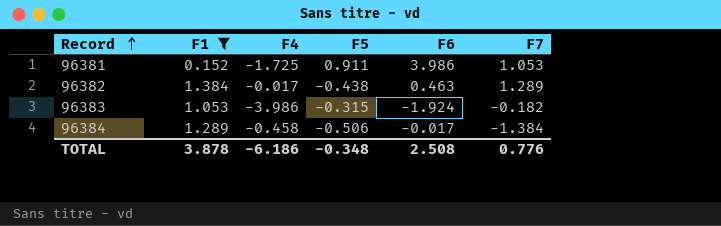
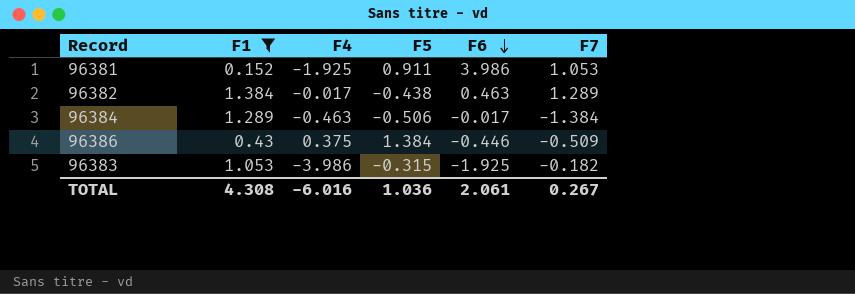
row order: Record ascending -> F6 descending
96381 | F4: -1.725 -> -1.925
96384 | F4: -0.458 -> -0.463
row 96386: none -> 0.43 | 0.375 | 1.384 | -0.446 | -0.509
96383 | F6: -1.924 -> -1.925
TOTAL | F1: 3.878 -> 4.308
TOTAL | F4: -6.186 -> -6.016
TOTAL | F5: -0.348 -> 1.036
TOTAL | F6: 2.508 -> 2.061
TOTAL | F7: 0.776 -> 0.267

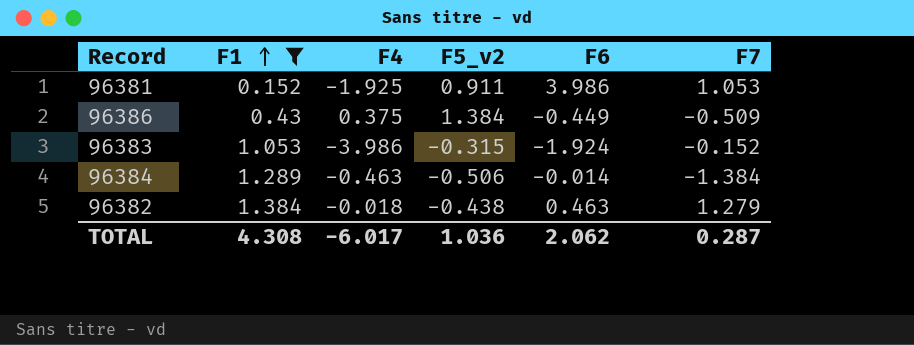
row order: F6 descending -> F1 ascending
column name: F5 -> F5_v2
96386 | F6: -0.446 -> -0.449
96383 | F6: -1.925 -> -1.924
96383 | F7: -0.182 -> -0.152
96384 | F6: -0.017 -> -0.014
96382 | F4: -0.017 -> -0.018
96382 | F7: 1.289 -> 1.279
TOTAL | F4: -6.016 -> -6.017
TOTAL | F6: 2.061 -> 2.062
TOTAL | F7: 0.267 -> 0.287

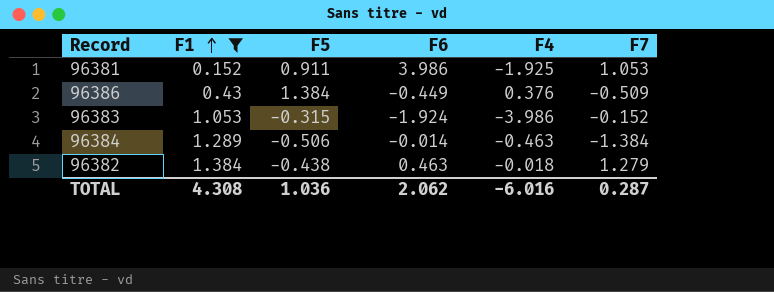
column name: F5_v2 -> F5
column F4 | position: 3 -> 5
96386 | F4: 0.375 -> 0.376
TOTAL | F4: -6.017 -> -6.016

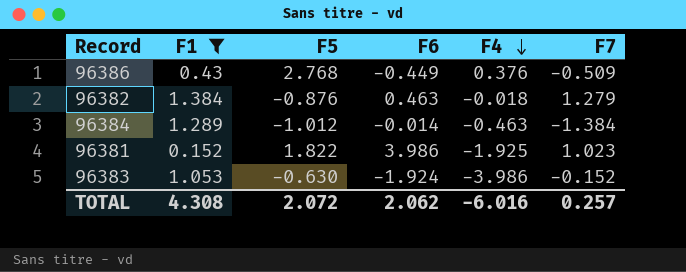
row order: F1 ascending -> F4 descending
96386 | F5: 1.384 -> 2.768
96382 | F5: -0.438 -> -0.876
96384 | F5: -0.506 -> -1.012
96381 | F5: 0.911 -> 1.822
96381 | F7: 1.053 -> 1.023
96383 | F5: -0.315 -> -0.630
TOTAL | F5: 1.036 -> 2.072
TOTAL | F7: 0.287 -> 0.257

